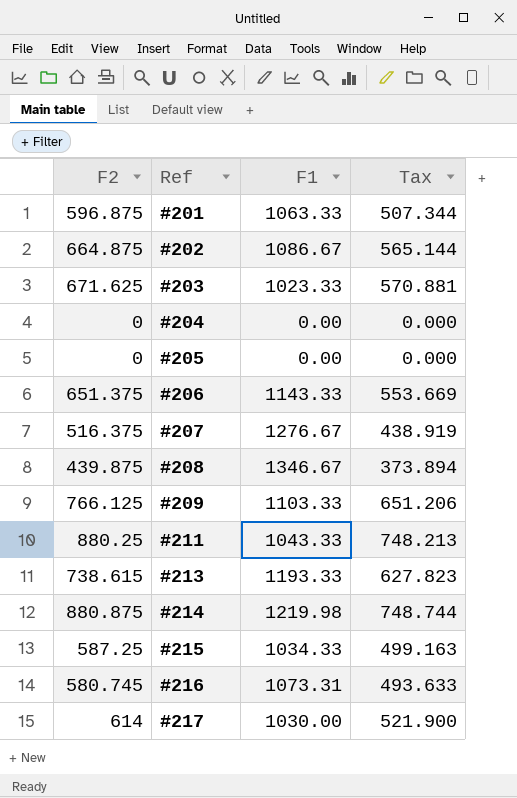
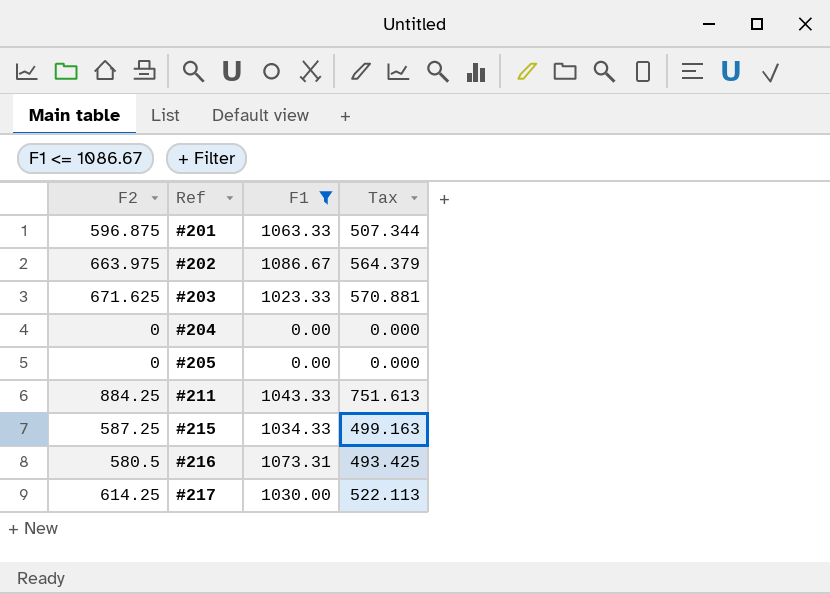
filter: none -> F1 <= 1086.67
#202 | F2: 664.875 -> 663.975
#202 | Tax: 565.144 -> 564.379
#211 | F2: 880.25 -> 884.25
#211 | Tax: 748.213 -> 751.613
#216 | F2: 580.745 -> 580.5
#216 | Tax: 493.633 -> 493.425
#217 | F2: 614 -> 614.25
#217 | Tax: 521.900 -> 522.113

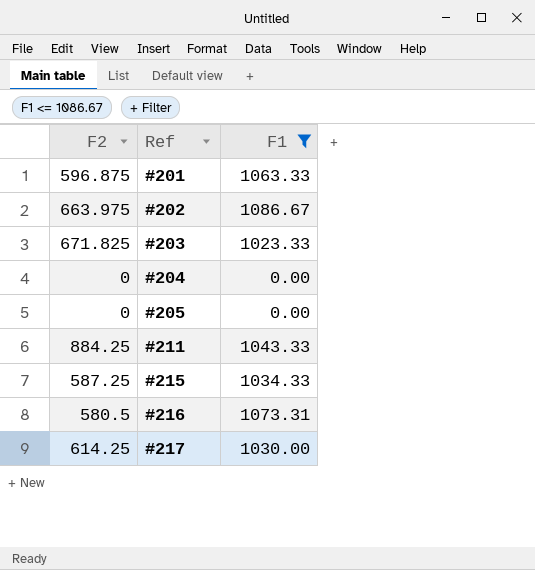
column Tax | formula: [F2] * 0.85 -> none
#203 | F2: 671.625 -> 671.825

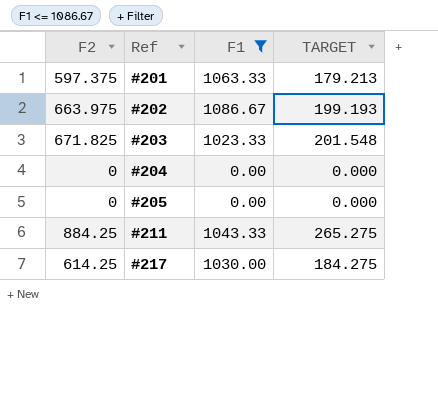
column TARGET | formula: none -> [F2] * 0.3
row #215: 587.25 | 1034.33 -> none
row #216: 580.5 | 1073.31 -> none
#201 | F2: 596.875 -> 597.375

